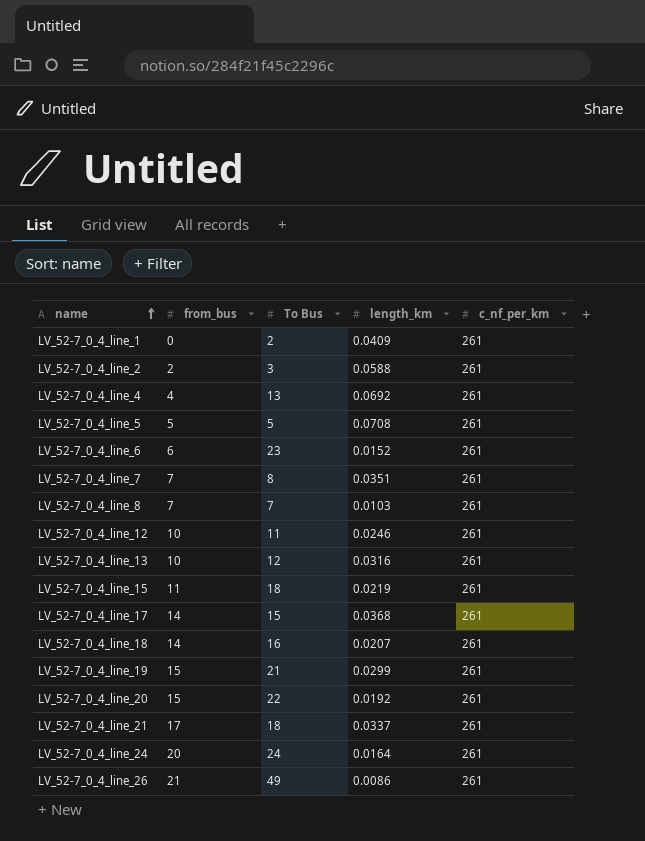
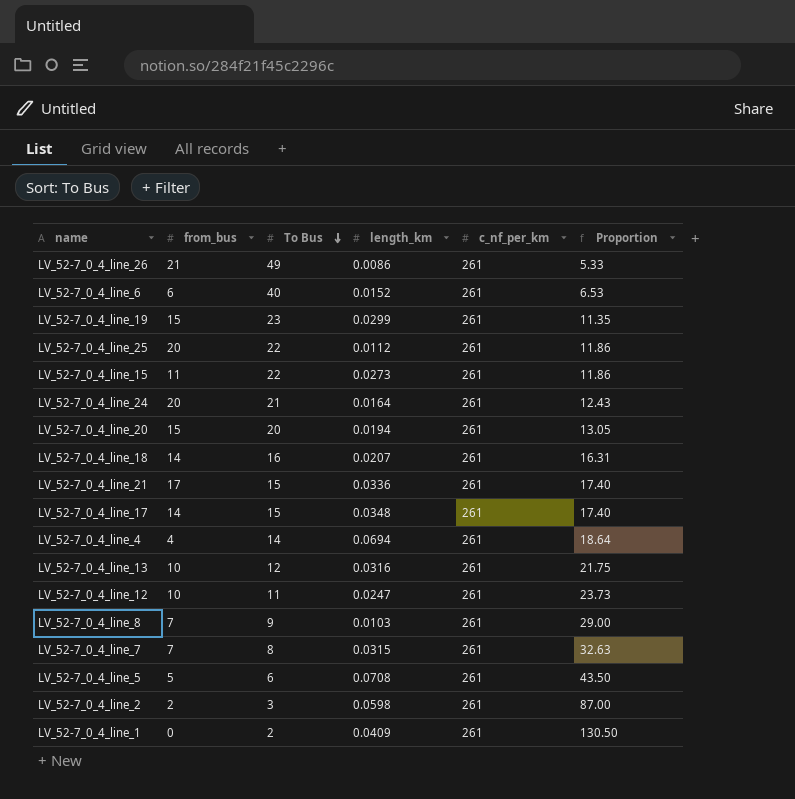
row order: name ascending -> To Bus descending
column Proportion | formula: none -> [c_nf_per_km] / [To Bus]
LV_52-7_0_4_line_6 | To Bus: 23 -> 40
LV_52-7_0_4_line_19 | To Bus: 21 -> 23
row LV_52-7_0_4_line_25: none -> 20 | 22 | 0.0112 | 261 | 11.86
LV_52-7_0_4_line_15 | To Bus: 18 -> 22
LV_52-7_0_4_line_15 | length_km: 0.0219 -> 0.0273
LV_52-7_0_4_line_24 | To Bus: 24 -> 21
LV_52-7_0_4_line_20 | To Bus: 22 -> 20
LV_52-7_0_4_line_20 | length_km: 0.0192 -> 0.0194
LV_52-7_0_4_line_21 | To Bus: 18 -> 15
LV_52-7_0_4_line_21 | length_km: 0.0337 -> 0.0336
LV_52-7_0_4_line_17 | length_km: 0.0368 -> 0.0348
LV_52-7_0_4_line_4 | To Bus: 13 -> 14
LV_52-7_0_4_line_4 | length_km: 0.0692 -> 0.0694
LV_52-7_0_4_line_12 | length_km: 0.0246 -> 0.0247
LV_52-7_0_4_line_8 | To Bus: 7 -> 9
LV_52-7_0_4_line_7 | length_km: 0.0351 -> 0.0315
LV_52-7_0_4_line_5 | To Bus: 5 -> 6
LV_52-7_0_4_line_2 | length_km: 0.0588 -> 0.0598

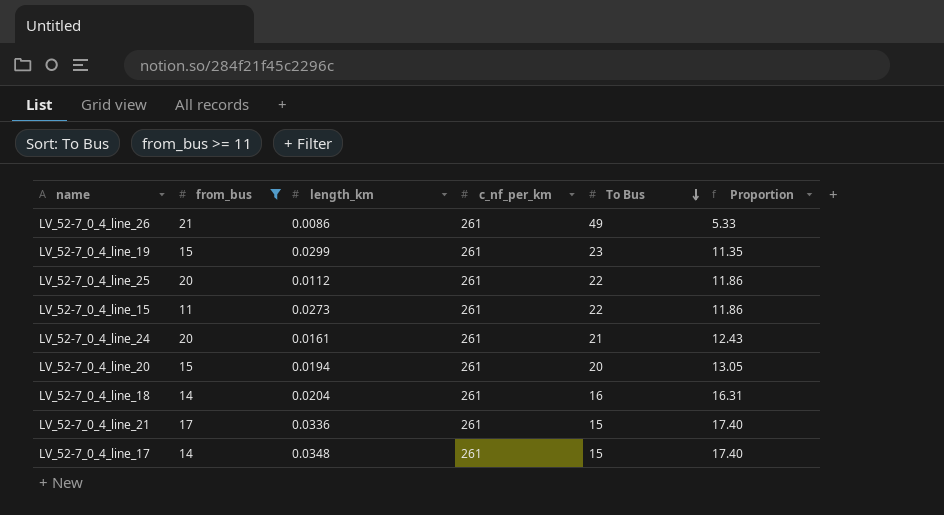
filter: none -> from_bus >= 11
column To Bus | position: 3 -> 5
LV_52-7_0_4_line_24 | length_km: 0.0164 -> 0.0161
LV_52-7_0_4_line_18 | length_km: 0.0207 -> 0.0204

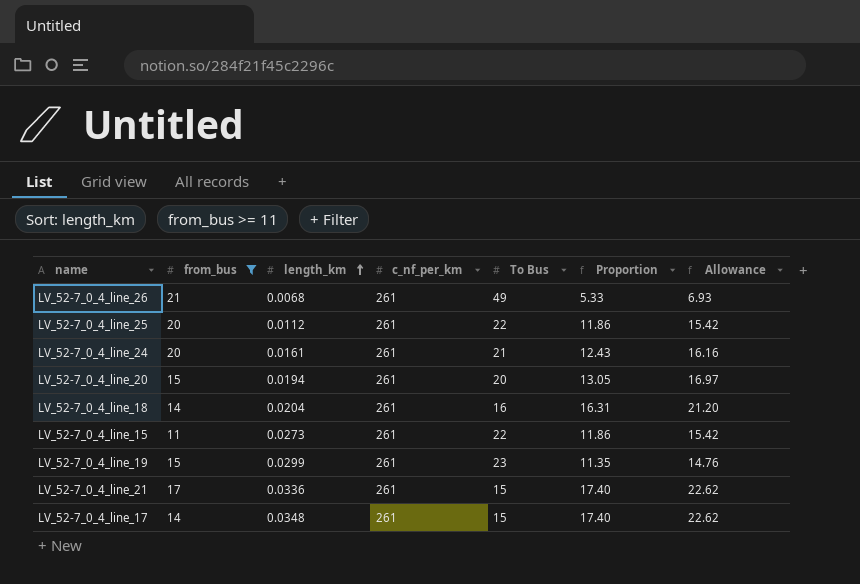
row order: To Bus descending -> length_km ascending
column Allowance | formula: none -> [Proportion] * 1.3
LV_52-7_0_4_line_26 | length_km: 0.0086 -> 0.0068

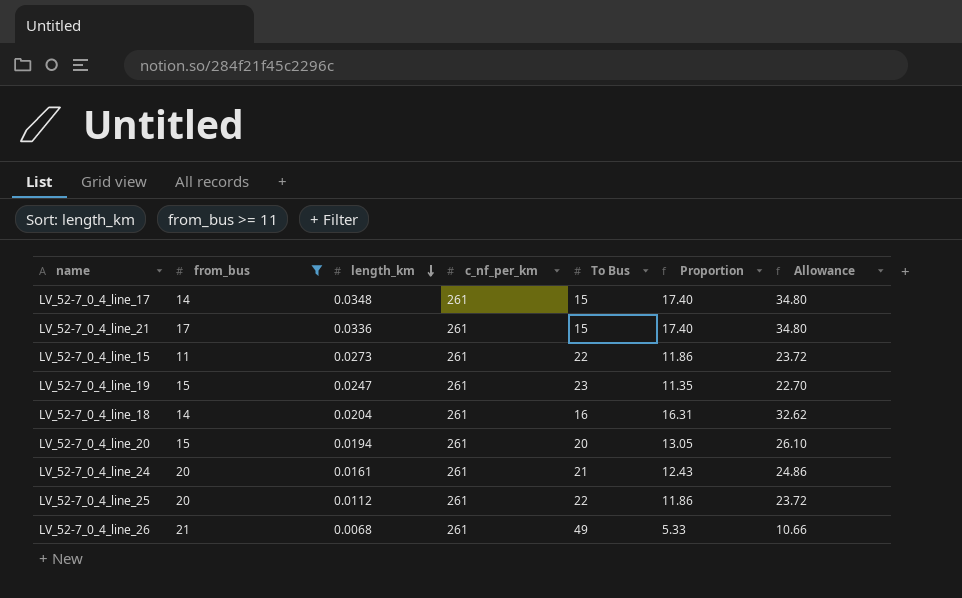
row order: length_km ascending -> length_km descending
column Allowance | formula: [Proportion] * 1.3 -> [Proportion] * 2
LV_52-7_0_4_line_19 | length_km: 0.0299 -> 0.0247

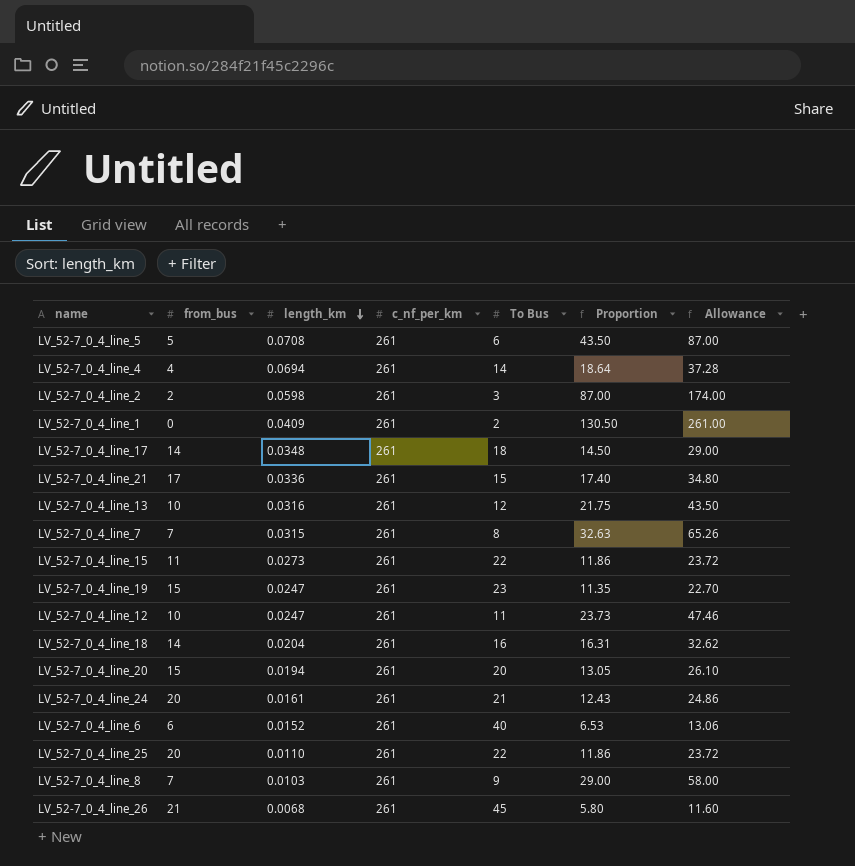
filter: from_bus >= 11 -> none
LV_52-7_0_4_line_17 | To Bus: 15 -> 18
LV_52-7_0_4_line_17 | Proportion: 17.40 -> 14.50
LV_52-7_0_4_line_17 | Allowance: 34.80 -> 29.00
LV_52-7_0_4_line_25 | length_km: 0.0112 -> 0.0110
LV_52-7_0_4_line_26 | To Bus: 49 -> 45
LV_52-7_0_4_line_26 | Proportion: 5.33 -> 5.80
LV_52-7_0_4_line_26 | Allowance: 10.66 -> 11.60

